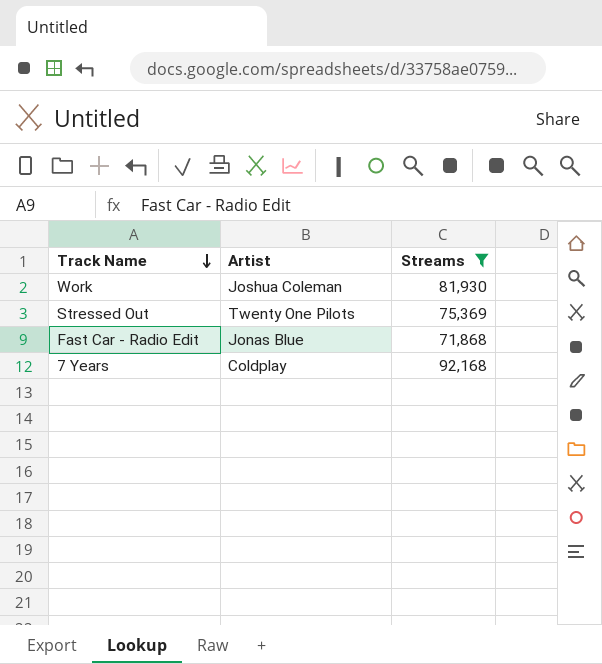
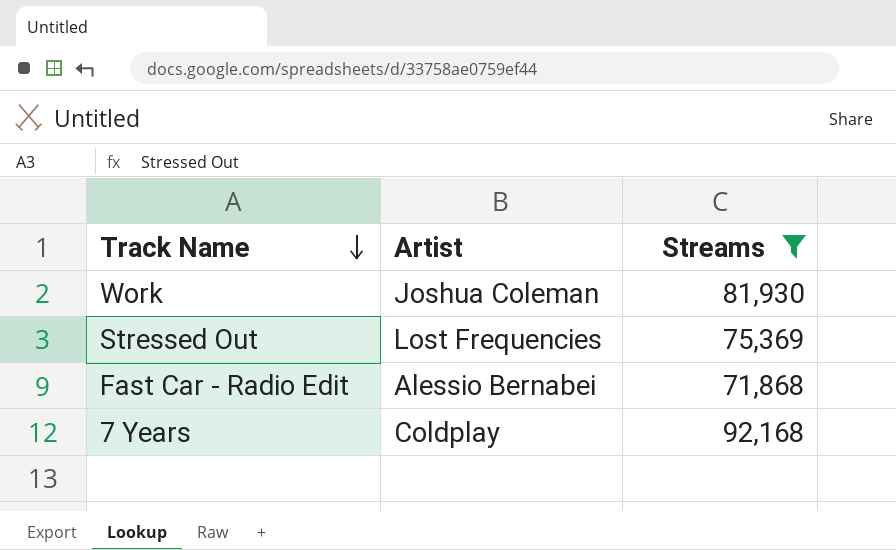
Stressed Out | Artist: Twenty One Pilots -> Lost Frequencies
Fast Car - Radio Edit | Artist: Jonas Blue -> Alessio Bernabei

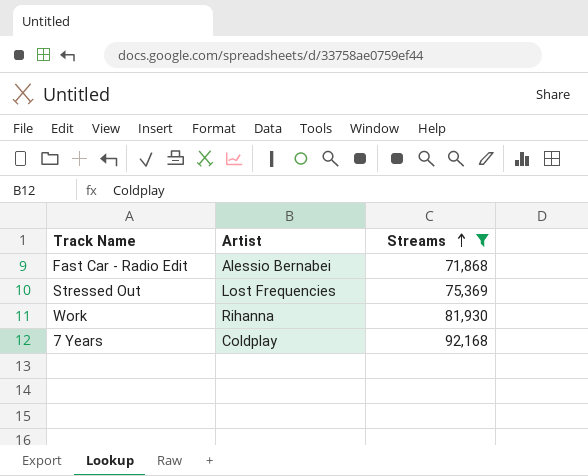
row order: Track Name descending -> Streams ascending
Work | Artist: Joshua Coleman -> Rihanna

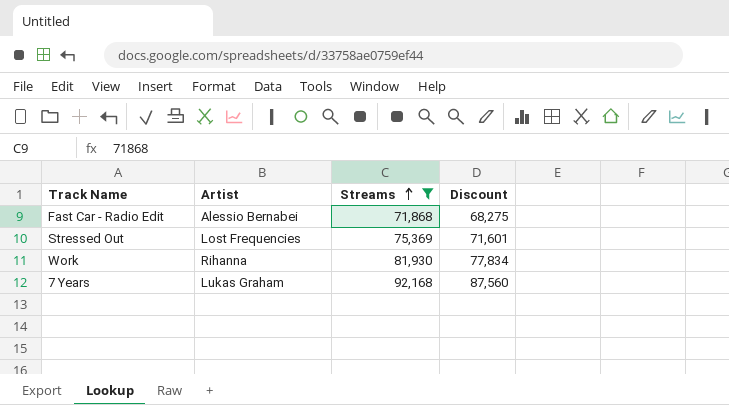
column Discount | formula: none -> [Streams] * 0.95
7 Years | Artist: Coldplay -> Lukas Graham

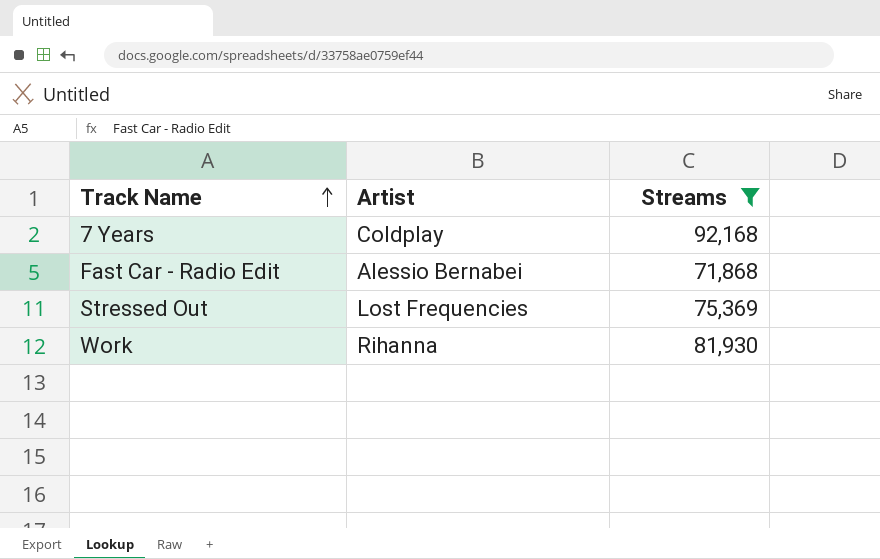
row order: Streams ascending -> Track Name ascending
column Discount | formula: [Streams] * 0.95 -> none
7 Years | Artist: Lukas Graham -> Coldplay

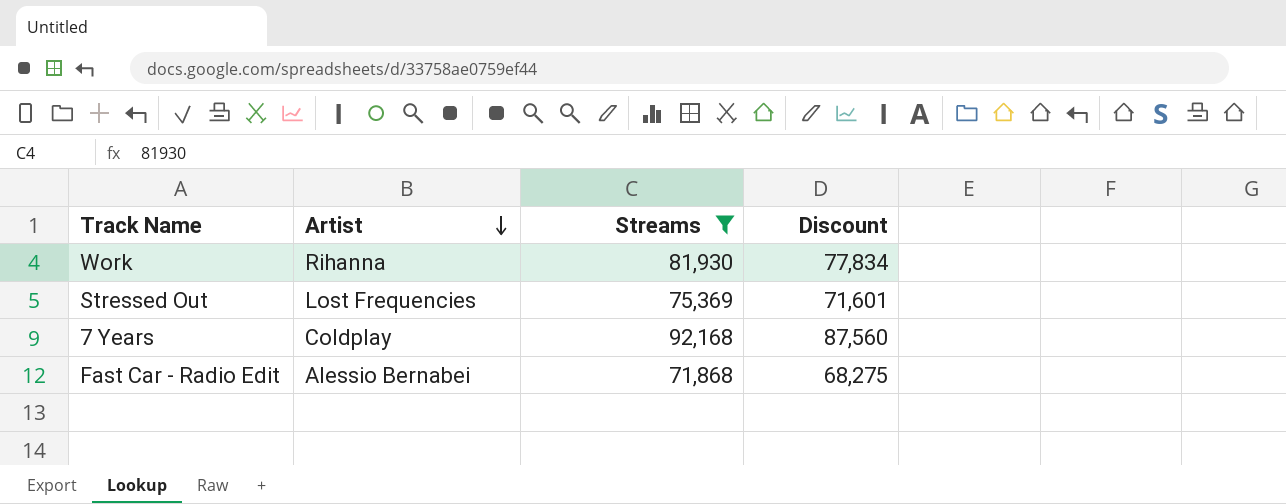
row order: Track Name ascending -> Artist descending
column Discount | formula: none -> [Streams] * 0.95

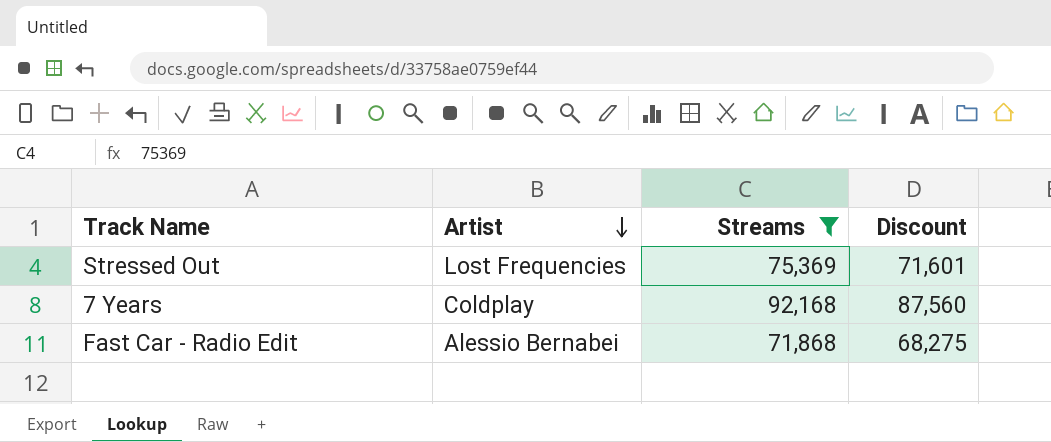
row Work: Rihanna | 81,930 | 77,834 -> none

